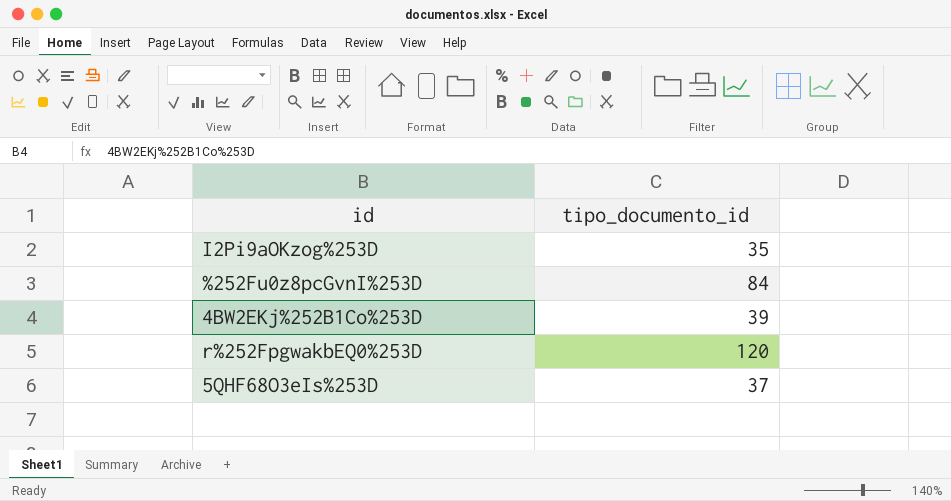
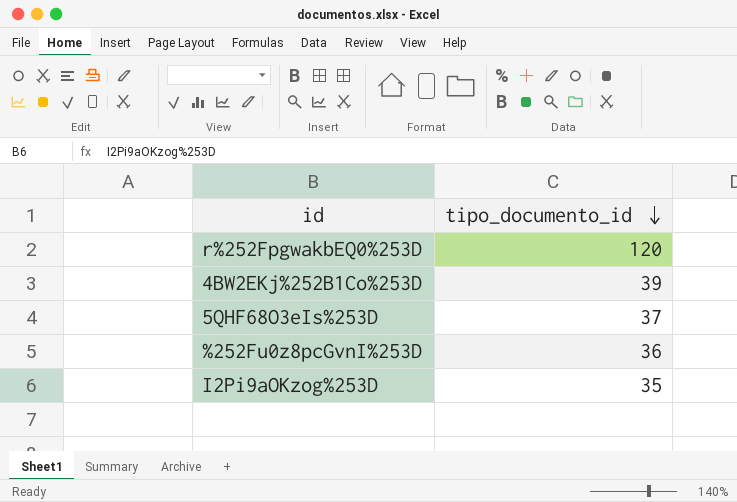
row order: none -> tipo_documento_id descending
%252Fu0z8pcGvnI%253D | tipo_documento_id: 84 -> 36

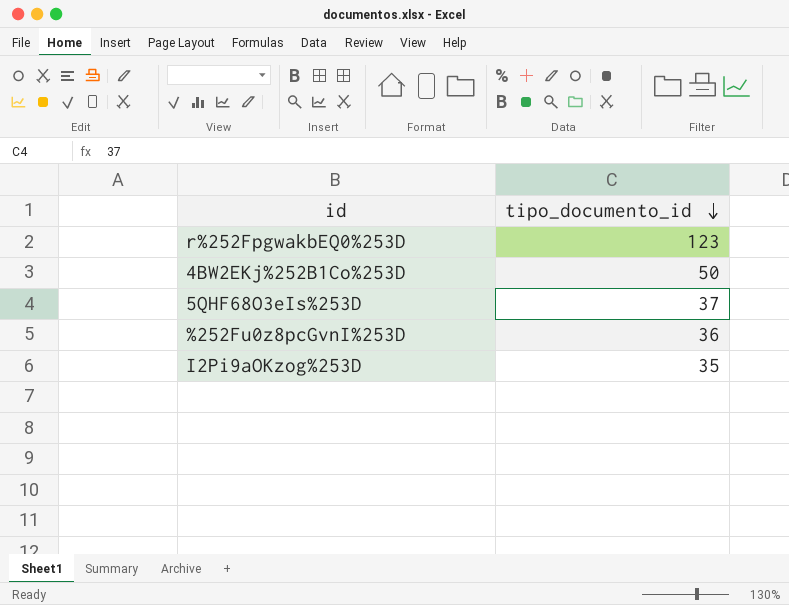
r%252FpgwakbEQ0%253D | tipo_documento_id: 120 -> 123
4BW2EKj%252B1Co%253D | tipo_documento_id: 39 -> 50

